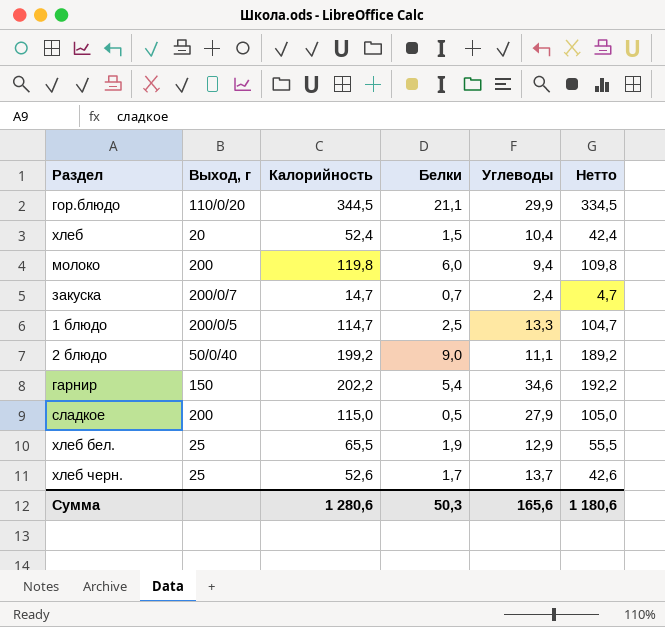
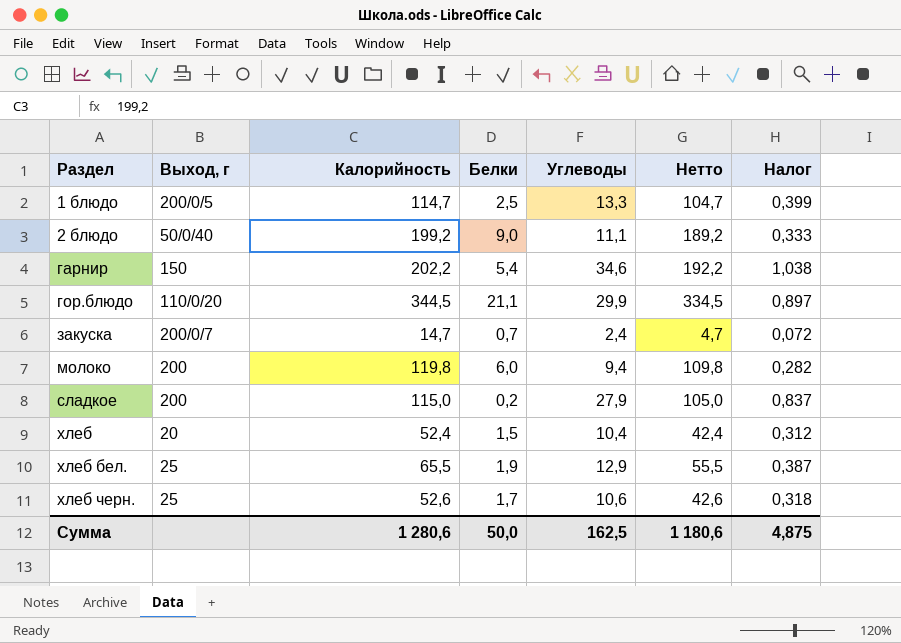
row order: none -> Раздел ascending
column Налог | formula: none -> [Углеводы] * 0,03
сладкое | Белки: 0,5 -> 0,2
хлеб черн. | Углеводы: 13,7 -> 10,6
Сумма | Белки: 50,3 -> 50,0
Сумма | Углеводы: 165,6 -> 162,5

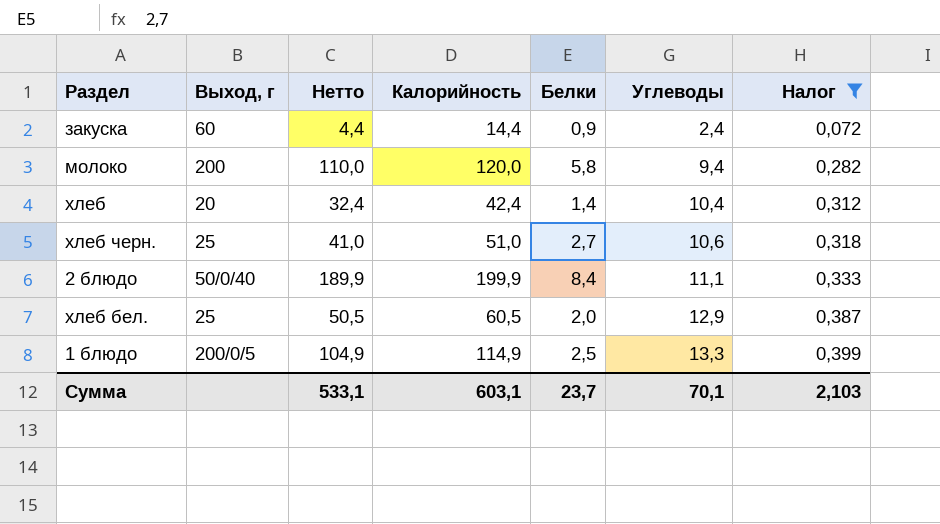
filter: none -> Налог <= 0,399
row order: Раздел ascending -> Углеводы ascending
column Нетто | position: 6 -> 3
закуска | Выход, г: 200/0/7 -> 60
закуска | Нетто: 4,7 -> 4,4
закуска | Калорийность: 14,7 -> 14,4
закуска | Белки: 0,7 -> 0,9
молоко | Нетто: 109,8 -> 110,0
молоко | Калорийность: 119,8 -> 120,0
молоко | Белки: 6,0 -> 5,8
хлеб | Нетто: 42,4 -> 32,4
хлеб | Калорийность: 52,4 -> 42,4
хлеб | Белки: 1,5 -> 1,4
хлеб черн. | Нетто: 42,6 -> 41,0
хлеб черн. | Калорийность: 52,6 -> 51,0
хлеб черн. | Белки: 1,7 -> 2,7
2 блюдо | Нетто: 189,2 -> 189,9
2 блюдо | Калорийность: 199,2 -> 199,9
2 блюдо | Белки: 9,0 -> 8,4
хлеб бел. | Нетто: 55,5 -> 50,5
хлеб бел. | Калорийность: 65,5 -> 60,5
хлеб бел. | Белки: 1,9 -> 2,0
1 блюдо | Нетто: 104,7 -> 104,9
1 блюдо | Калорийность: 114,7 -> 114,9
Сумма | Нетто: 1 180,6 -> 533,1
Сумма | Калорийность: 1 280,6 -> 603,1
Сумма | Белки: 50,0 -> 23,7
Сумма | Углеводы: 162,5 -> 70,1
Сумма | Налог: 4,875 -> 2,103

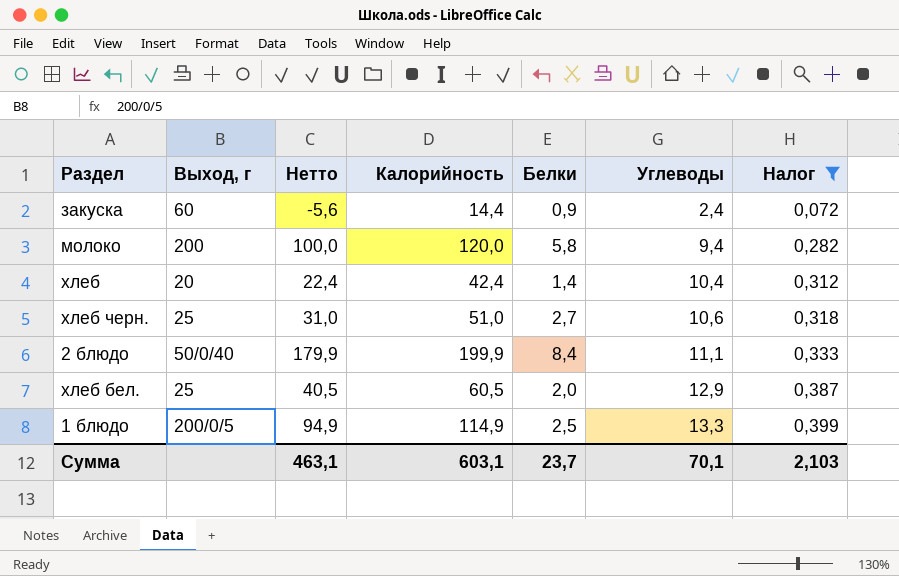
column Нетто | formula: [Калорийность] - 10 -> [Калорийность] - 20
Сумма | Нетто: 533,1 -> 463,1

